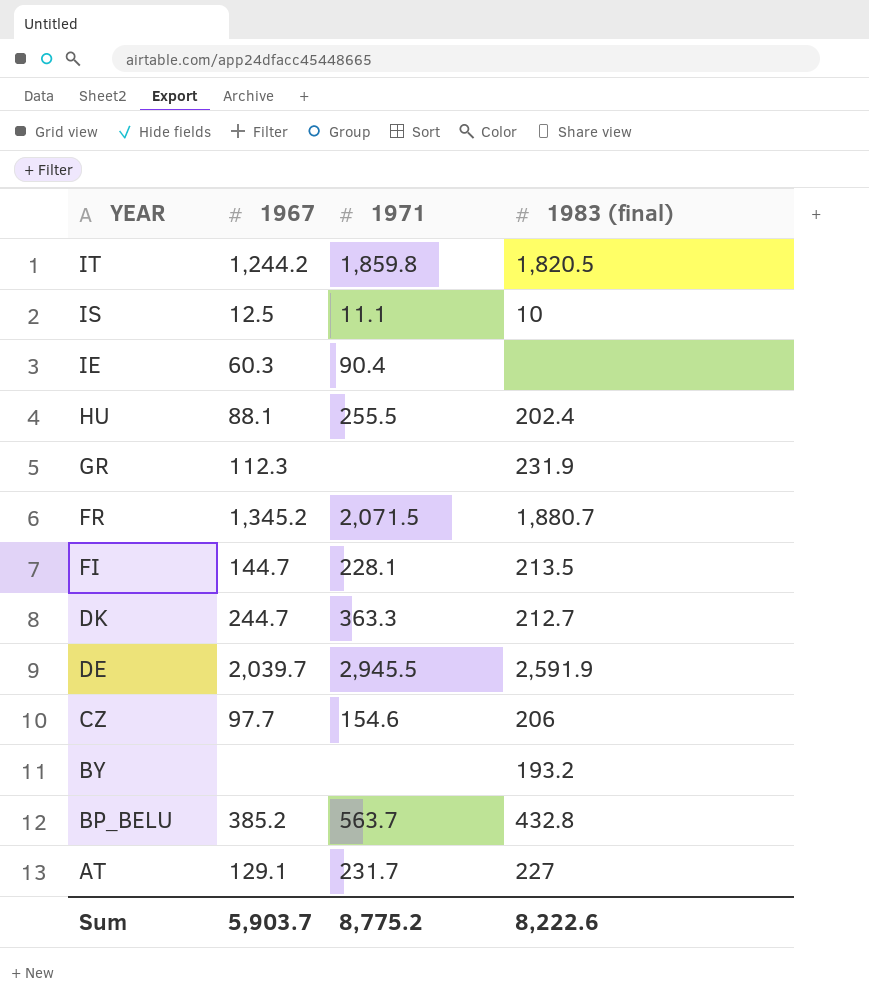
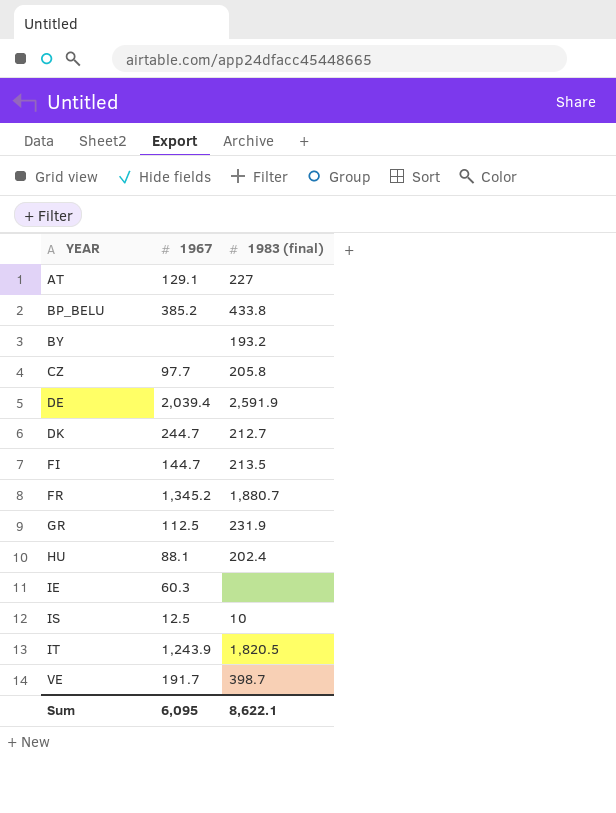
row order: YEAR descending -> YEAR ascending
column 1971 | position: 3 -> none
BP_BELU | 1983 (final): 432.8 -> 433.8
CZ | 1983 (final): 206 -> 205.8
DE | 1967: 2,039.7 -> 2,039.4
GR | 1967: 112.3 -> 112.5
IT | 1967: 1,244.2 -> 1,243.9
row VE: none -> 191.7 | 398.7
Sum | 1967: 5,903.7 -> 6,095
Sum | 1983 (final): 8,222.6 -> 8,622.1

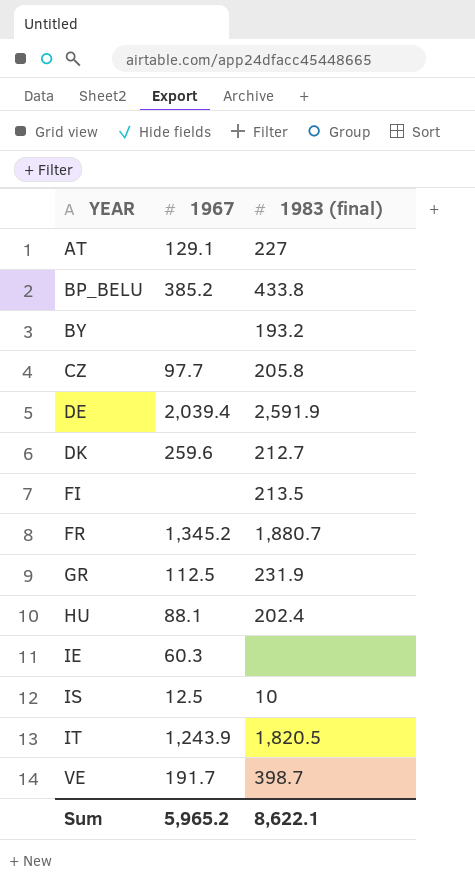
DK | 1967: 244.7 -> 259.6
FI | 1967: 144.7 -> none
Sum | 1967: 6,095 -> 5,965.2

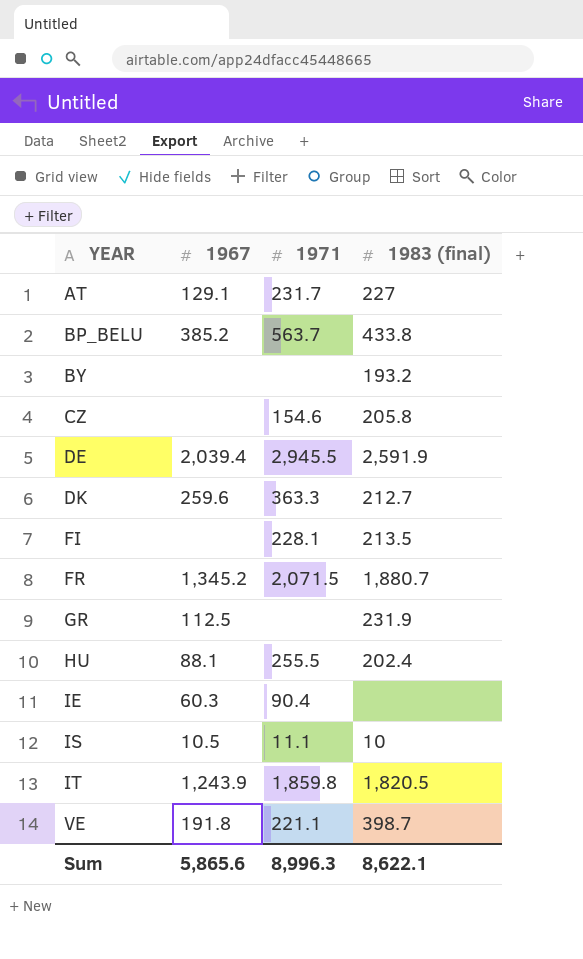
column 1971 | position: none -> 3
CZ | 1967: 97.7 -> none
IS | 1967: 12.5 -> 10.5
VE | 1967: 191.7 -> 191.8
Sum | 1967: 5,965.2 -> 5,865.6

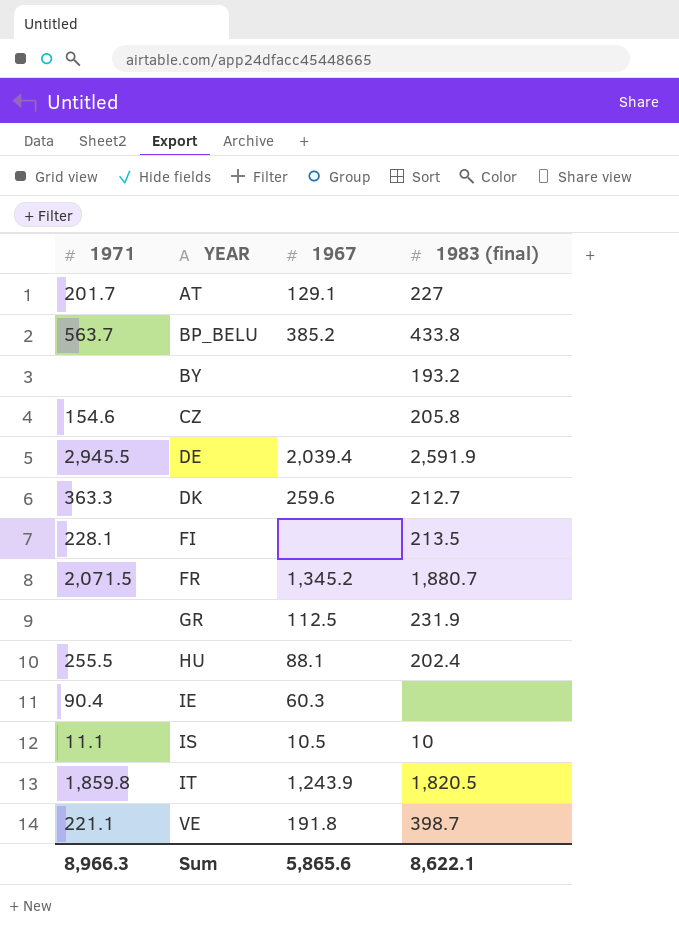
column 1971 | position: 3 -> 1
AT | 1971: 231.7 -> 201.7
Sum | 1971: 8,996.3 -> 8,966.3

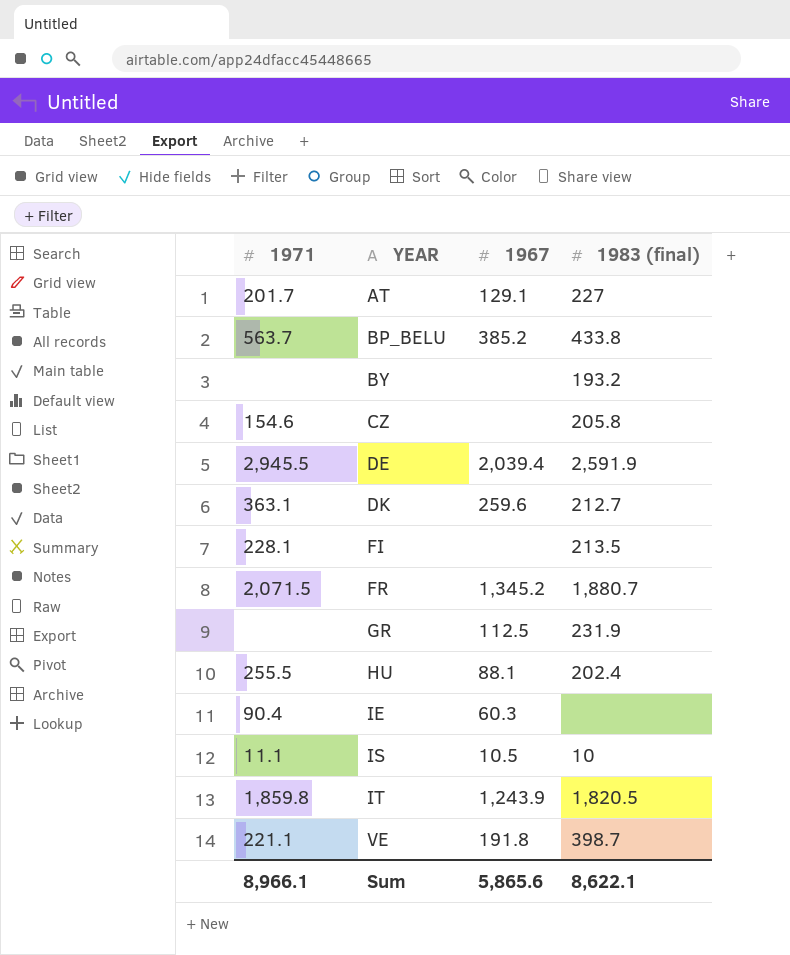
DK | 1971: 363.3 -> 363.1
Sum | 1971: 8,966.3 -> 8,966.1

